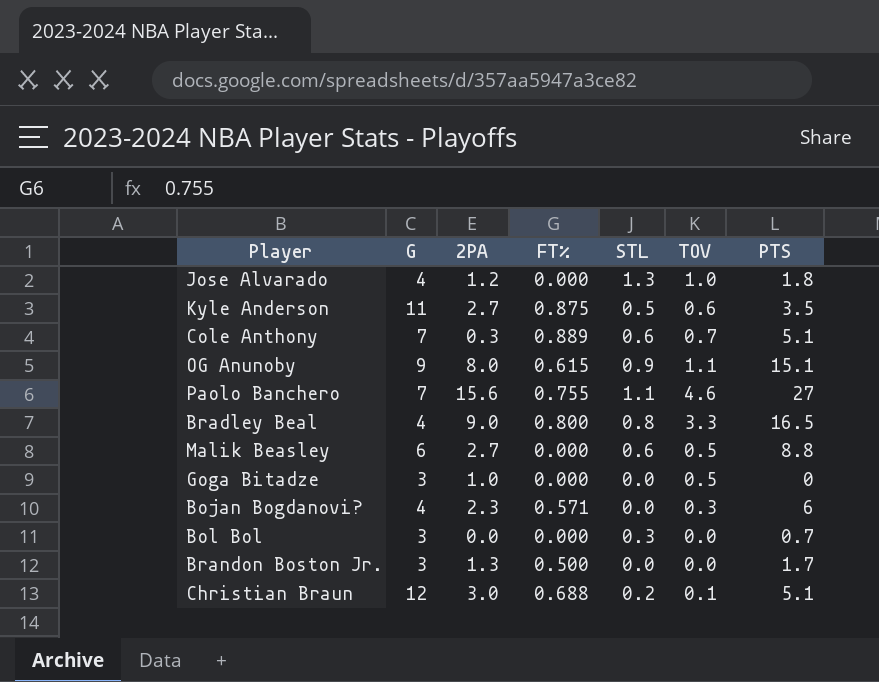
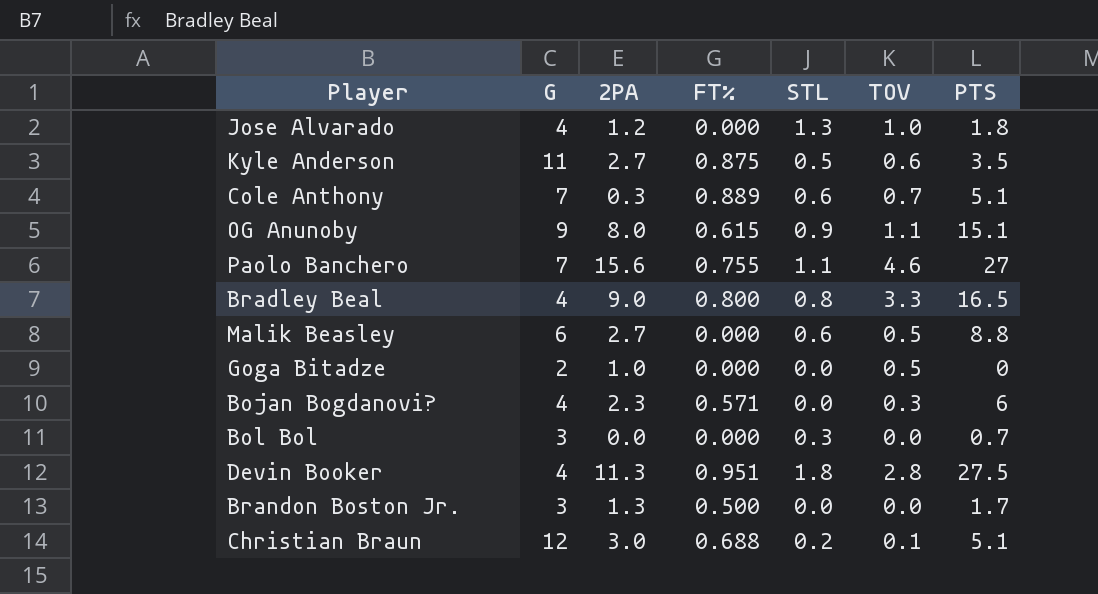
Goga Bitadze | G: 3 -> 2
row Devin Booker: none -> 4 | 11.3 | 0.951 | 1.8 | 2.8 | 27.5

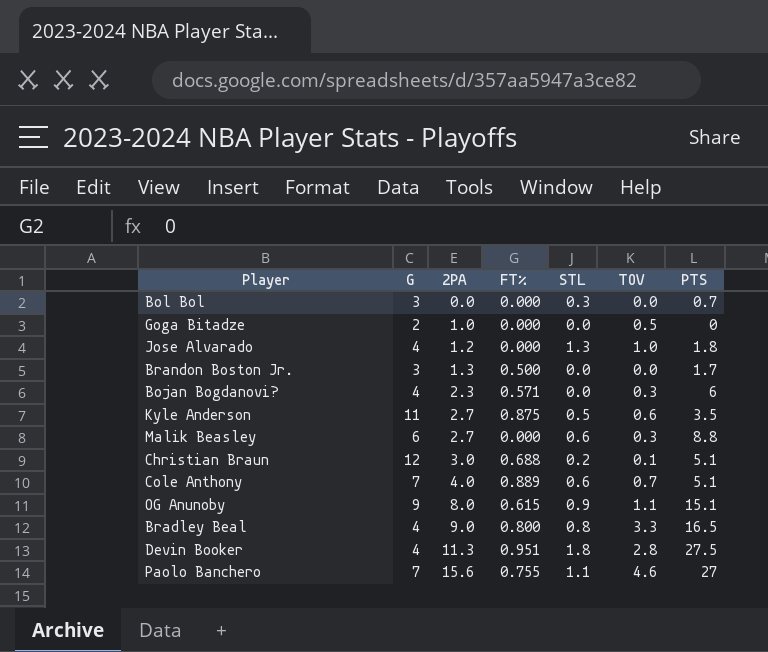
row order: none -> 2PA ascending
Malik Beasley | TOV: 0.5 -> 0.3
Cole Anthony | 2PA: 0.3 -> 4.0

